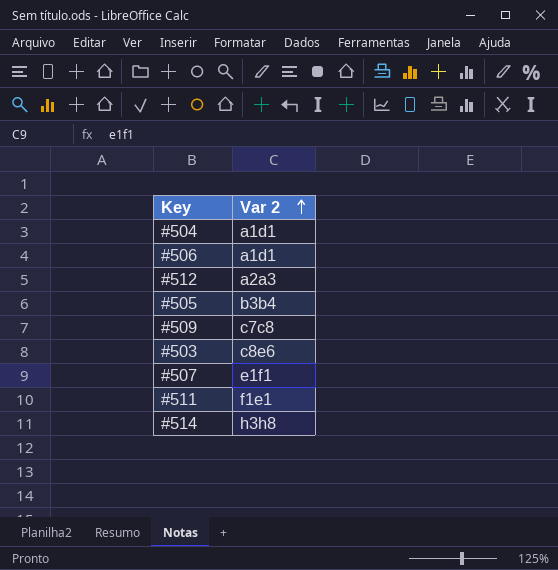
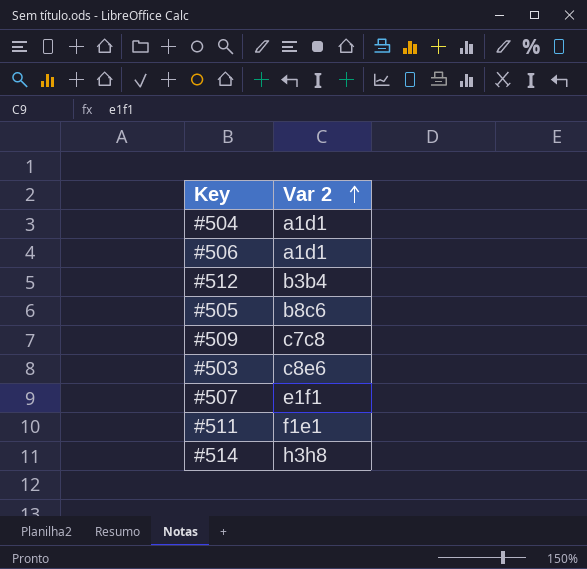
#512 | Var 2: a2a3 -> b3b4
#505 | Var 2: b3b4 -> b8c6

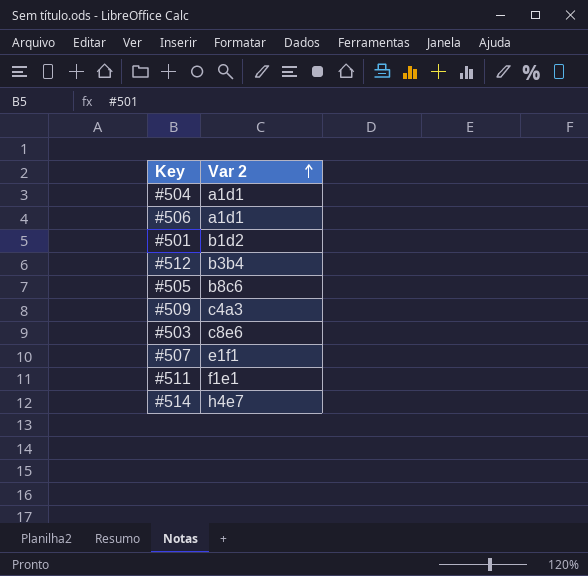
row #501: none -> b1d2
#509 | Var 2: c7c8 -> c4a3
#514 | Var 2: h3h8 -> h4e7

